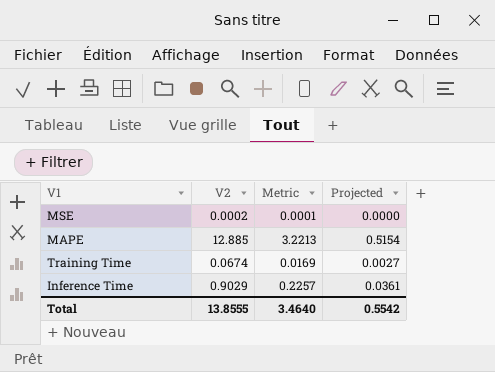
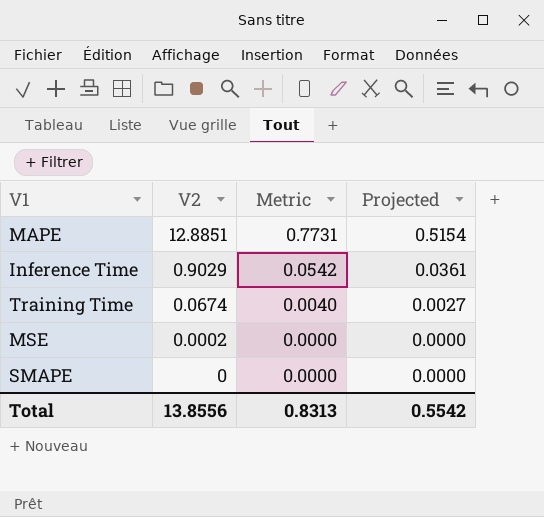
row order: none -> V2 descending
column Metric | formula: [V2] * 0.25 -> [V2] * 0.06
MAPE | V2: 12.885 -> 12.8851
row SMAPE: none -> 0 | 0.0000 | 0.0000
Total | V2: 13.8555 -> 13.8556
Total | Metric: 3.4640 -> 0.8313

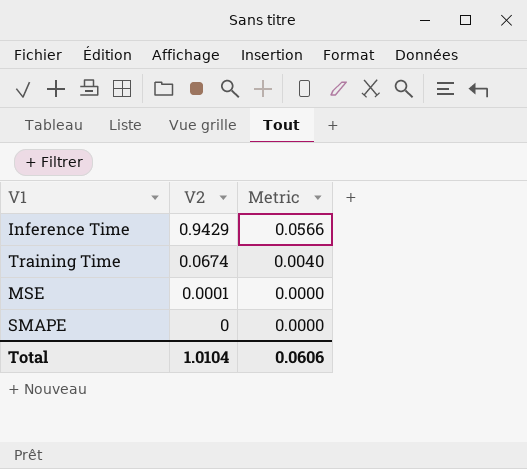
column Projected | formula: [V2] * 0.04 -> none
row MAPE: 12.8851 | 0.7731 | 0.5154 -> none
Inference Time | V2: 0.9029 -> 0.9429
Inference Time | Metric: 0.0542 -> 0.0566
MSE | V2: 0.0002 -> 0.0001
Total | V2: 13.8556 -> 1.0104
Total | Metric: 0.8313 -> 0.0606

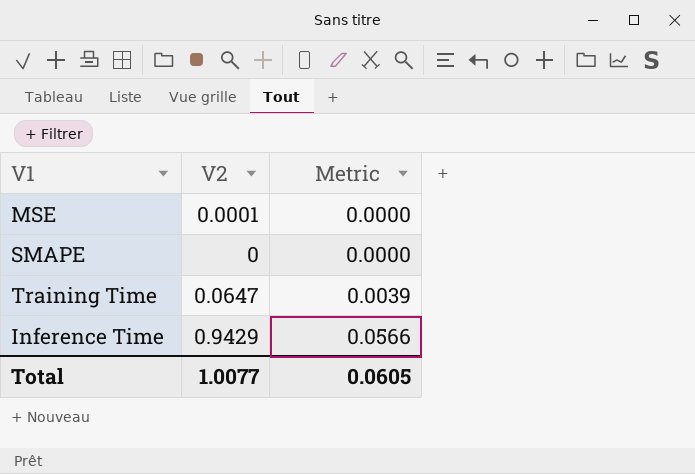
row order: V2 descending -> Metric ascending
Training Time | V2: 0.0674 -> 0.0647
Training Time | Metric: 0.0040 -> 0.0039
Total | V2: 1.0104 -> 1.0077
Total | Metric: 0.0606 -> 0.0605

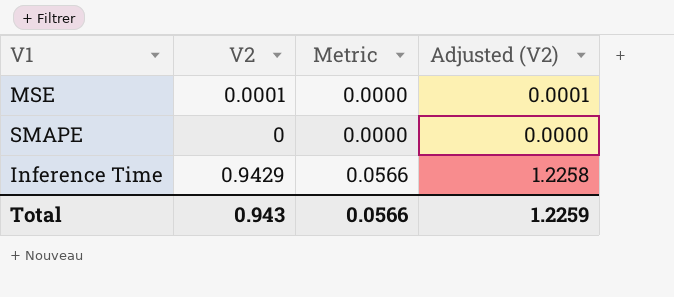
column Adjusted (V2) | formula: none -> [V2] * 1.3
row Training Time: 0.0647 | 0.0039 -> none
Total | V2: 1.0077 -> 0.943
Total | Metric: 0.0605 -> 0.0566

